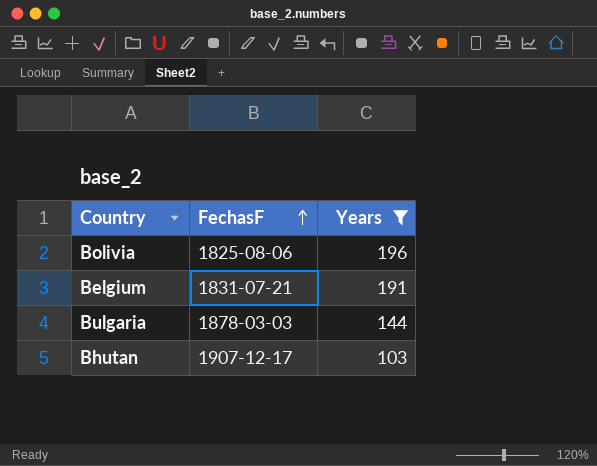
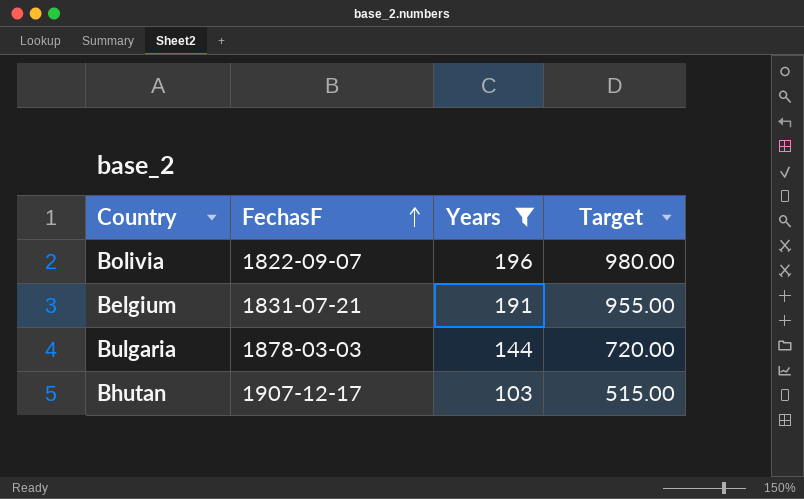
column Target | formula: none -> [Years] * 5
Bolivia | FechasF: 1825-08-06 -> 1822-09-07

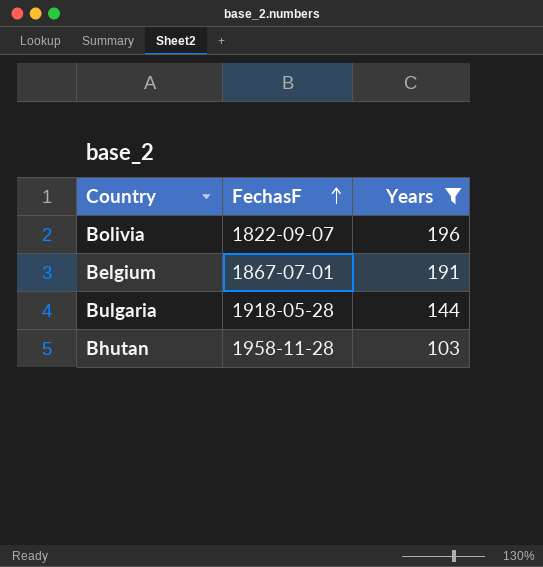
column Target | formula: [Years] * 5 -> none
Belgium | FechasF: 1831-07-21 -> 1867-07-01
Bulgaria | FechasF: 1878-03-03 -> 1918-05-28
Bhutan | FechasF: 1907-12-17 -> 1958-11-28

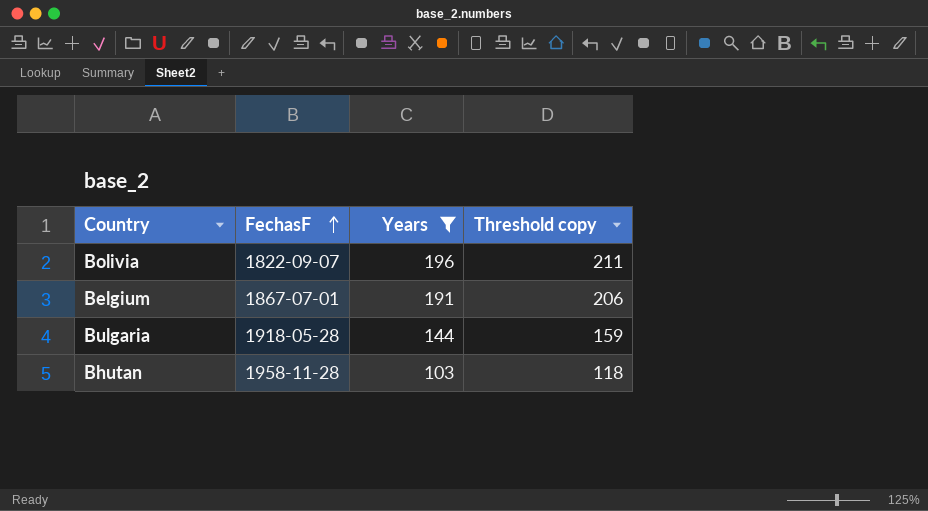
column Threshold copy | formula: none -> [Years] + 15

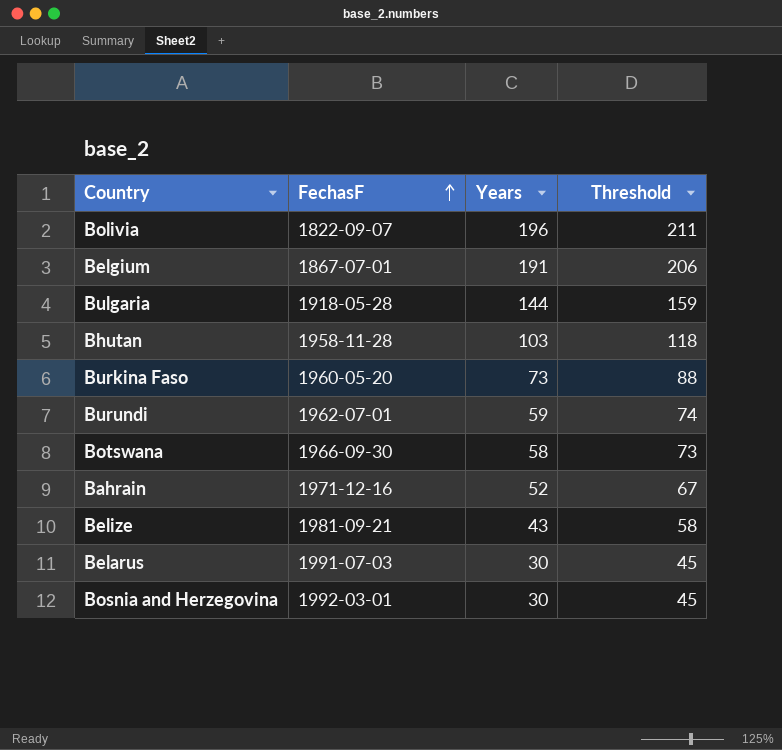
filter: Years >= 103 -> none
column name: Threshold copy -> Threshold

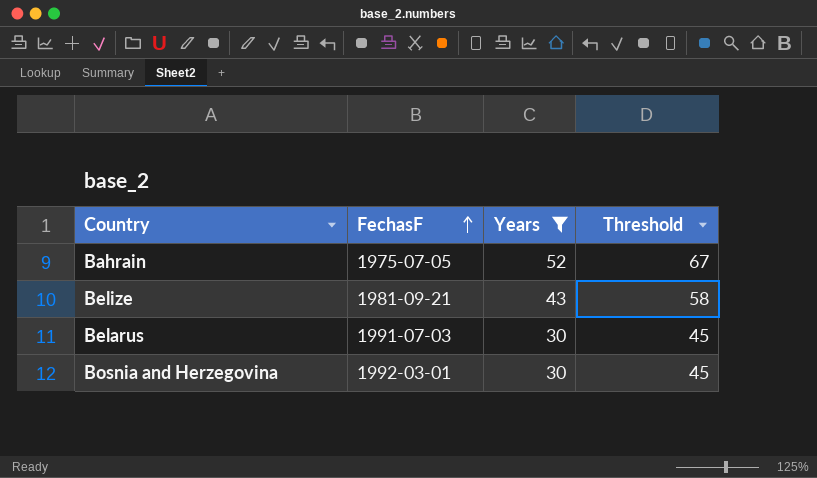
filter: none -> Years <= 52
Bahrain | FechasF: 1971-12-16 -> 1975-07-05

